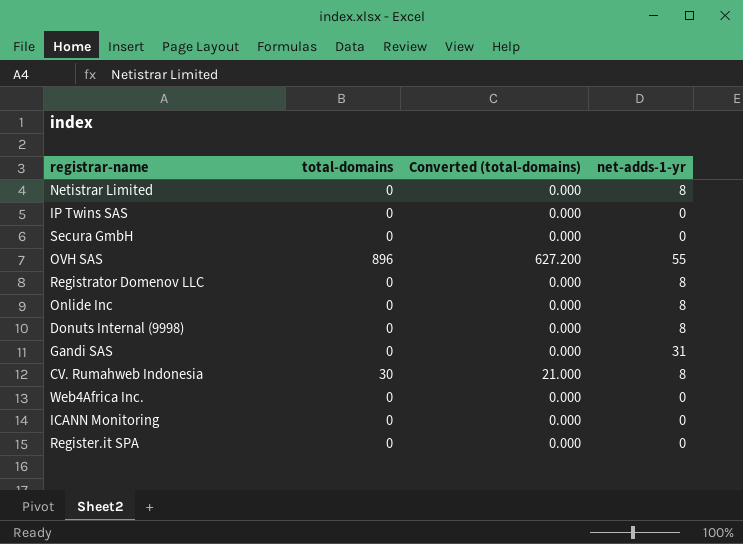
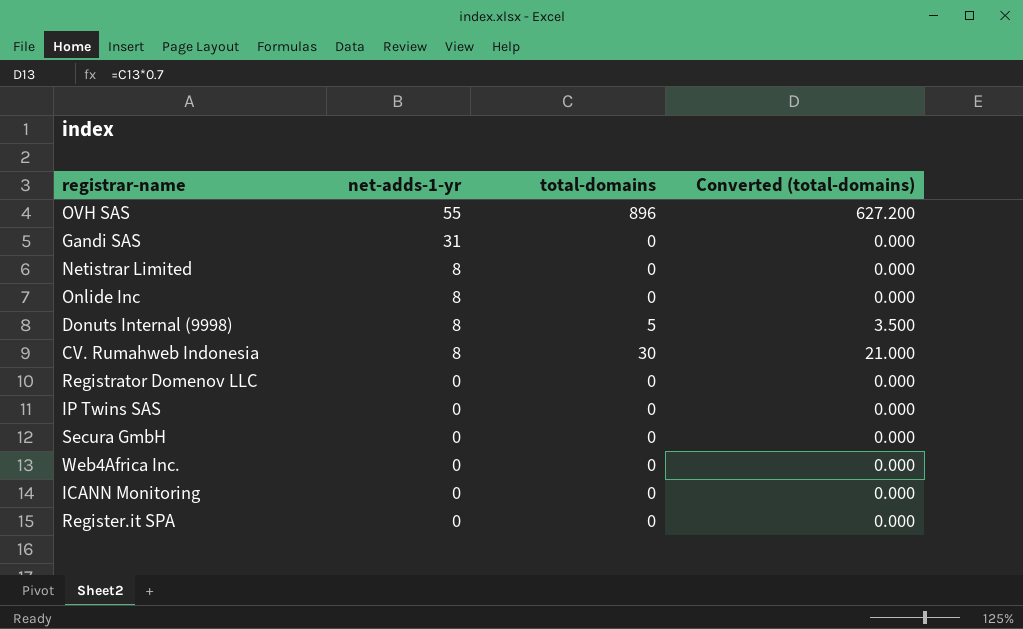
row order: none -> net-adds-1-yr descending
column net-adds-1-yr | position: 4 -> 2
Donuts Internal (9998) | total-domains: 0 -> 5
Donuts Internal (9998) | Converted (total-domains): 0.000 -> 3.500
Registrator Domenov LLC | net-adds-1-yr: 8 -> 0

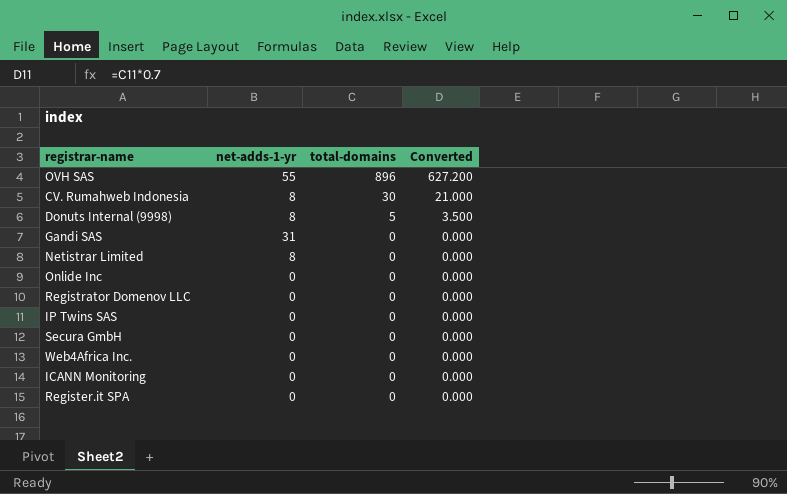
row order: net-adds-1-yr descending -> total-domains descending
column name: Converted (total-domains) -> Converted
Onlide Inc | net-adds-1-yr: 8 -> 0

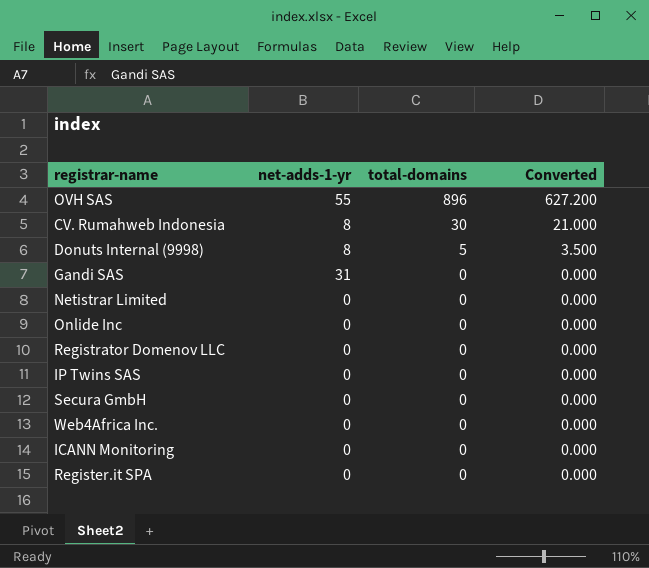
Netistrar Limited | net-adds-1-yr: 8 -> 0

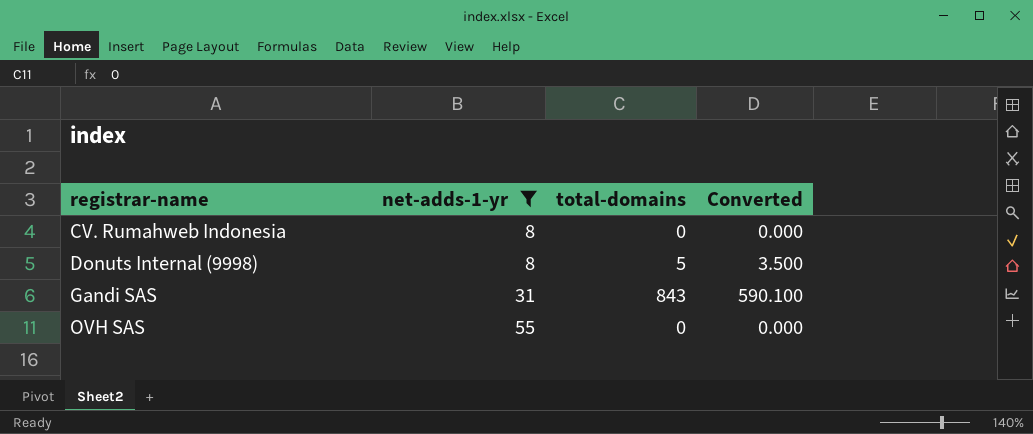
filter: none -> net-adds-1-yr != 0
row order: total-domains descending -> registrar-name ascending
CV. Rumahweb Indonesia | total-domains: 30 -> 0
CV. Rumahweb Indonesia | Converted: 21.000 -> 0.000
Gandi SAS | total-domains: 0 -> 843
Gandi SAS | Converted: 0.000 -> 590.100
OVH SAS | total-domains: 896 -> 0
OVH SAS | Converted: 627.200 -> 0.000

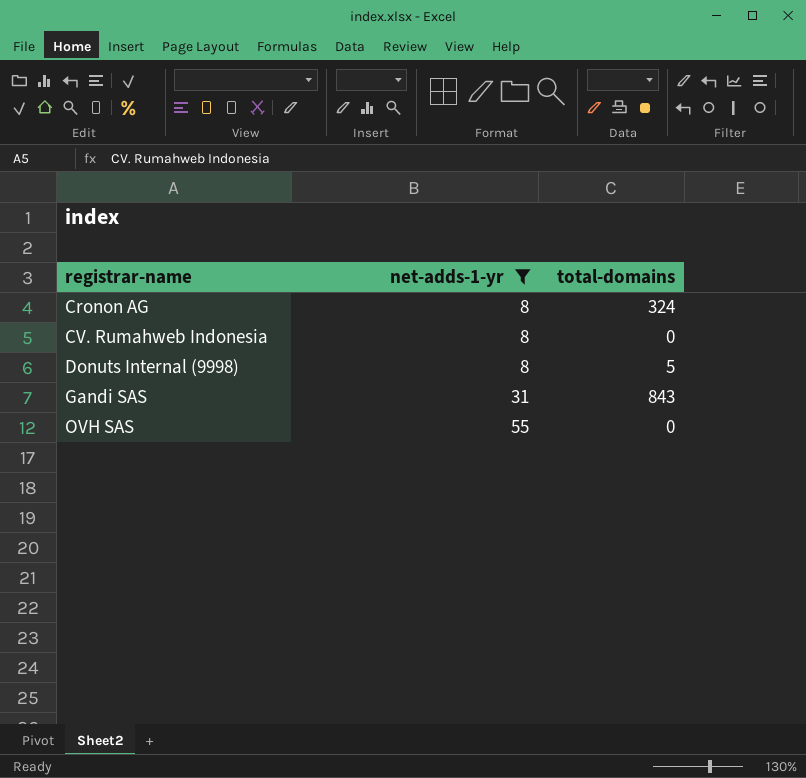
column Converted | formula: [total-domains] * 0.7 -> none
row Cronon AG: none -> 8 | 324

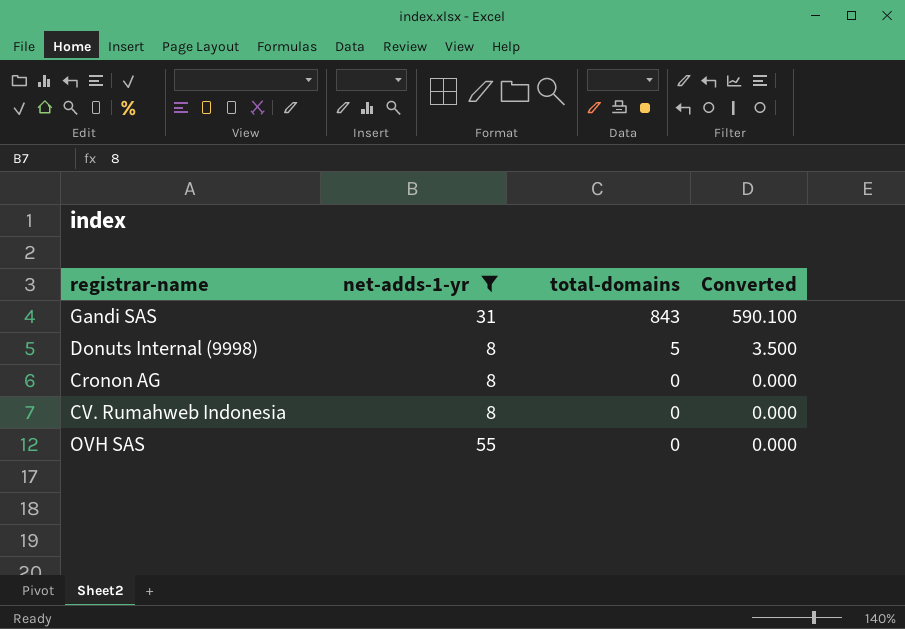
row order: registrar-name ascending -> total-domains descending
column Converted | formula: none -> [total-domains] * 0.7
Cronon AG | total-domains: 324 -> 0

